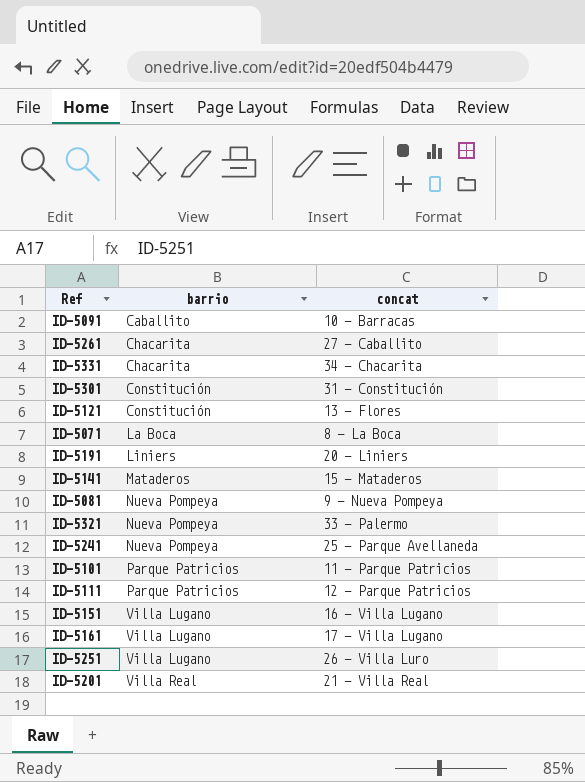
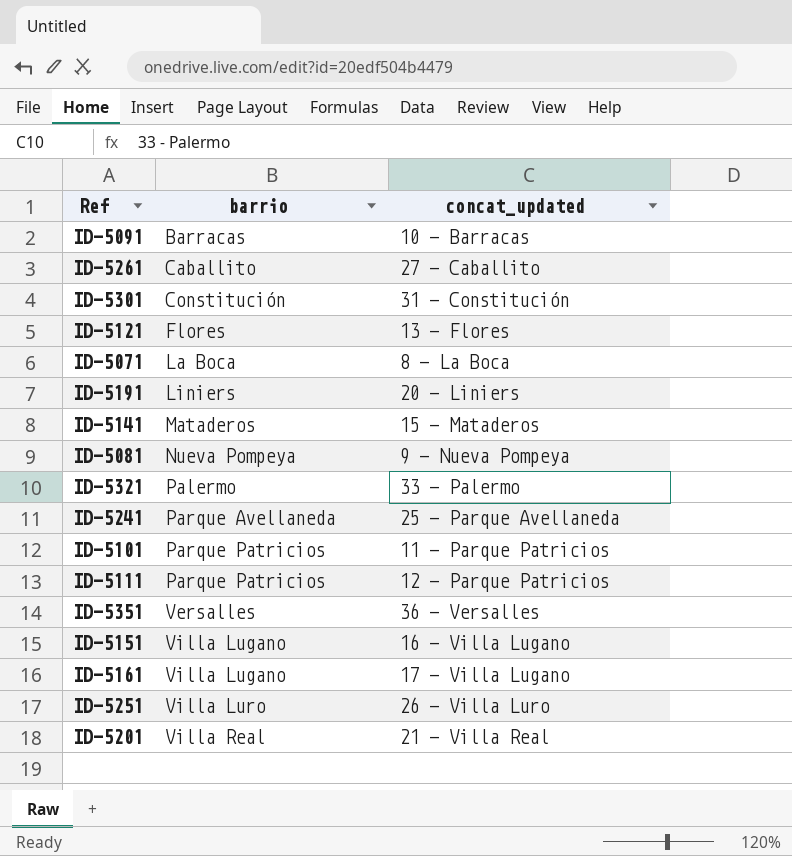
column name: concat -> concat_updated
row ID-5331: Chacarita | 34 - Chacarita -> none
ID-5091 | barrio: Caballito -> Barracas
ID-5261 | barrio: Chacarita -> Caballito
ID-5121 | barrio: Constitución -> Flores
ID-5321 | barrio: Nueva Pompeya -> Palermo
ID-5241 | barrio: Nueva Pompeya -> Parque Avellaneda
row ID-5351: none -> Versalles | 36 - Versalles
ID-5251 | barrio: Villa Lugano -> Villa Luro

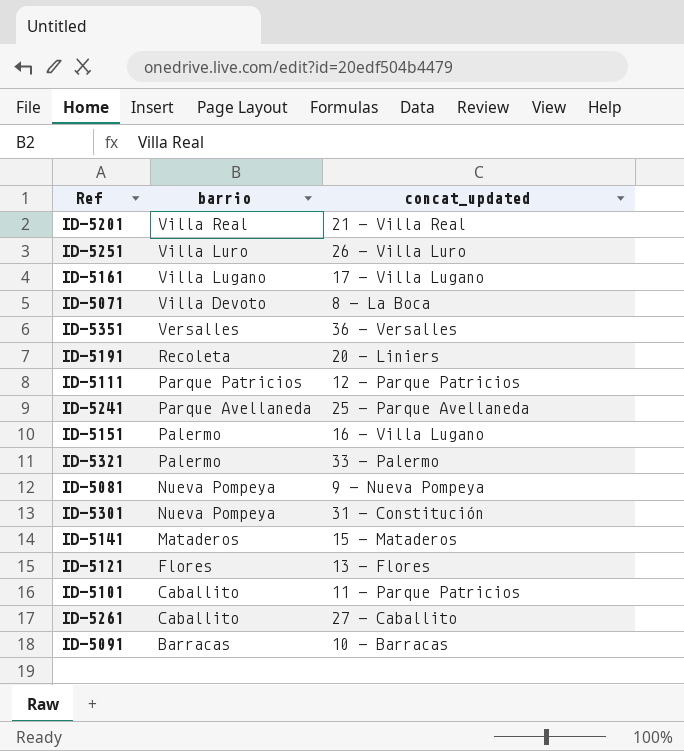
row order: barrio ascending -> barrio descending
ID-5071 | barrio: La Boca -> Villa Devoto
ID-5191 | barrio: Liniers -> Recoleta
ID-5151 | barrio: Villa Lugano -> Palermo
ID-5301 | barrio: Constitución -> Nueva Pompeya
ID-5101 | barrio: Parque Patricios -> Caballito

